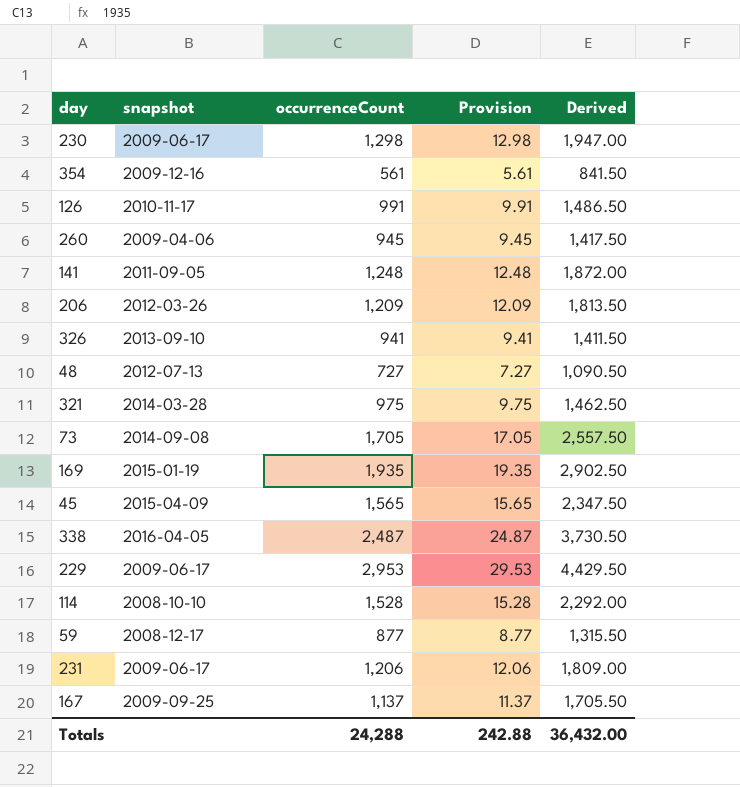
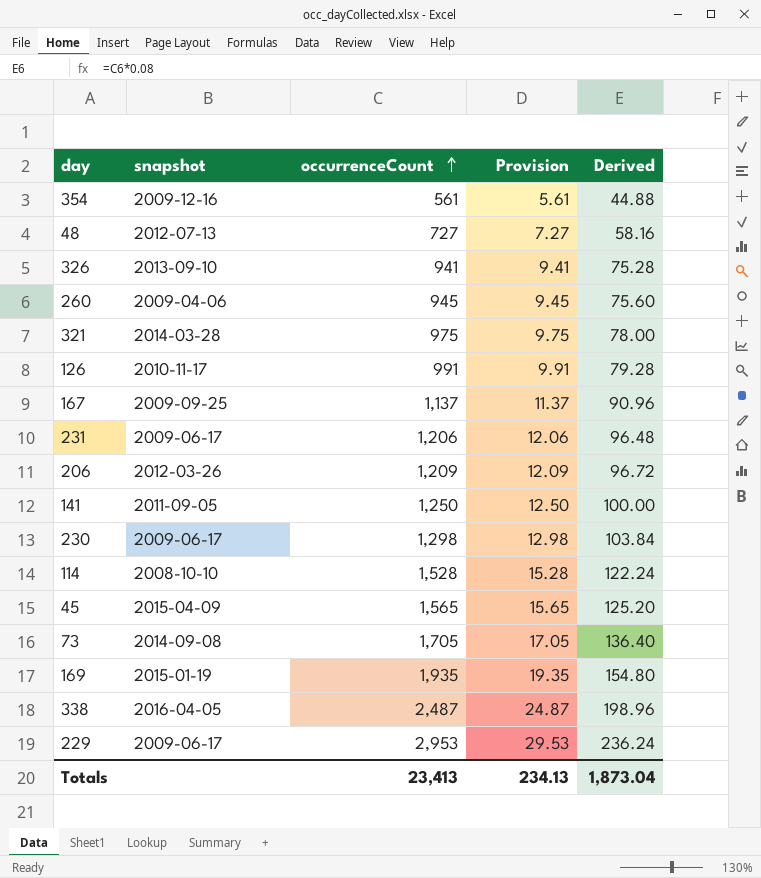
row order: none -> occurrenceCount ascending
column Derived | formula: [occurrenceCount] * 1.5 -> [occurrenceCount] * 0.08
row 59: 2008-12-17 | 877 | 8.77 | 1,315.50 -> none
141 | occurrenceCount: 1,248 -> 1,250
141 | Provision: 12.48 -> 12.50
Totals | occurrenceCount: 24,288 -> 23,413
Totals | Provision: 242.88 -> 234.13
Totals | Derived: 36,432.00 -> 1,873.04

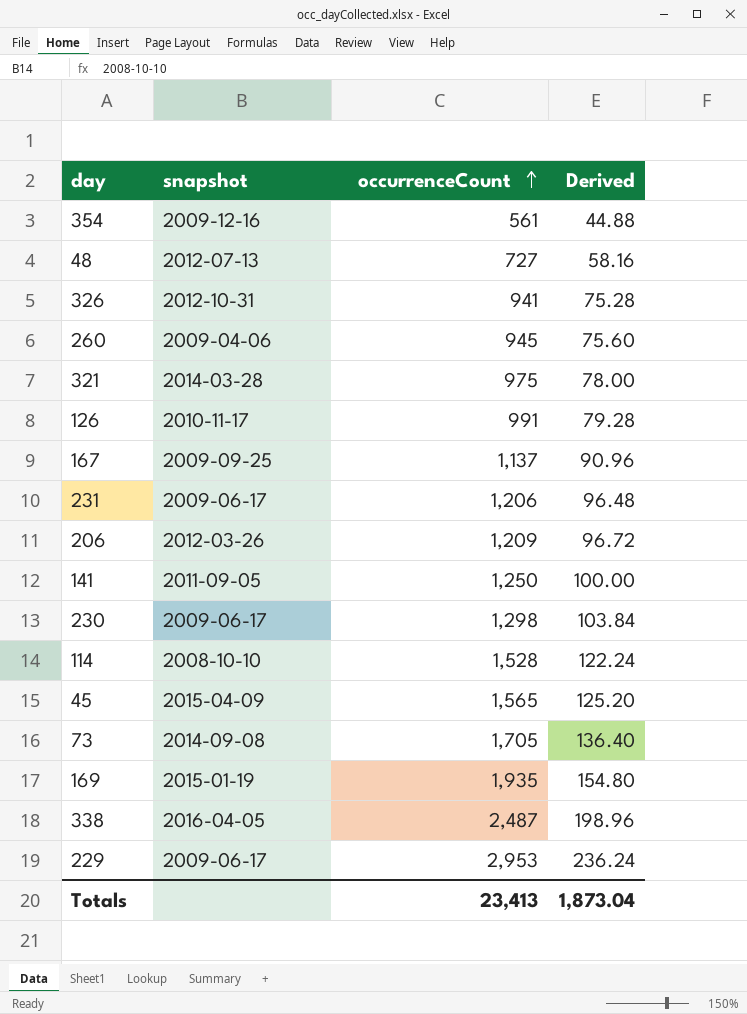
column Provision | formula: [occurrenceCount] * 0.01 -> none
326 | snapshot: 2013-09-10 -> 2012-10-31

